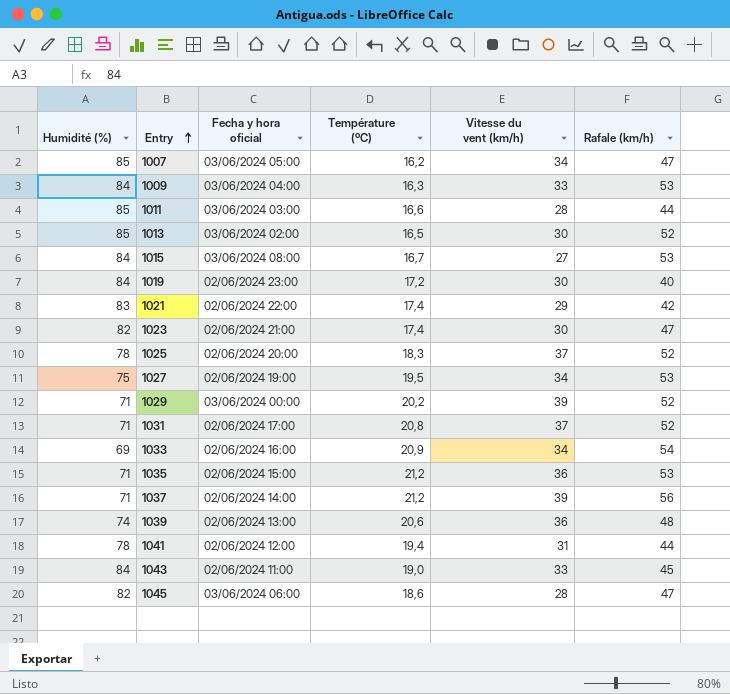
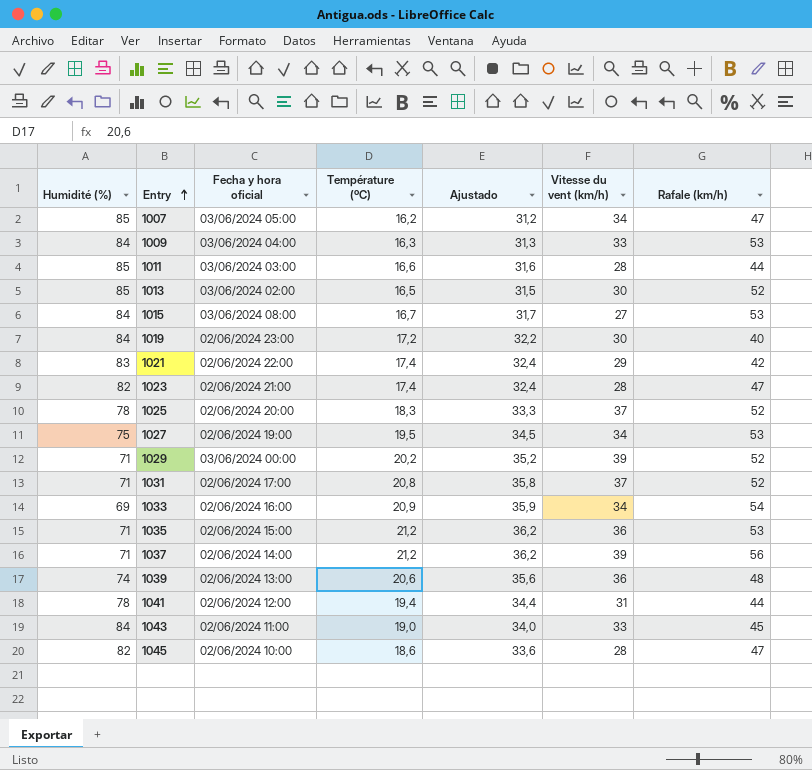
column Ajustado | formula: none -> [Température (ºC)] + 15
1023 | Vitesse du vent (km/h): 30 -> 28
1045 | Fecha y hora oficial: 03/06/2024 06:00 -> 02/06/2024 10:00

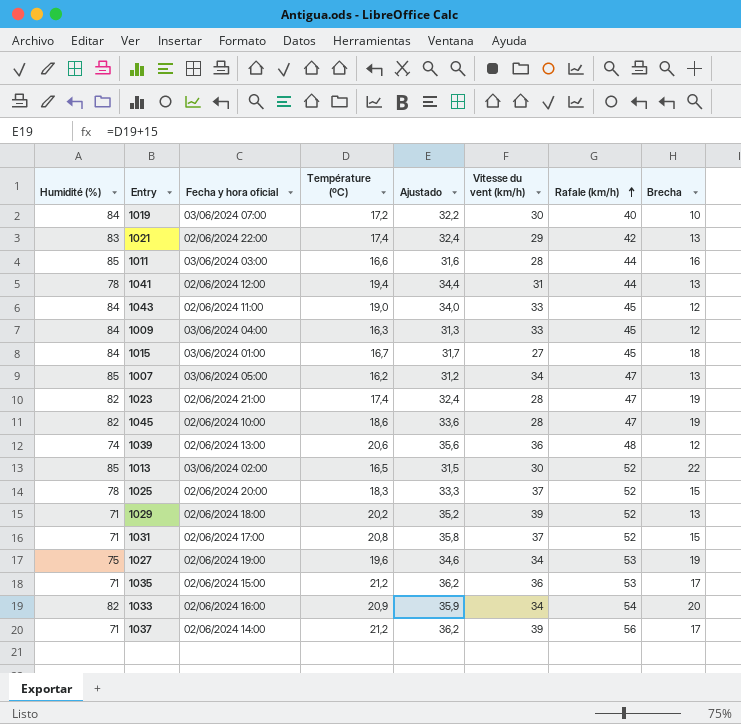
row order: Entry ascending -> Rafale (km/h) ascending
column Brecha | formula: none -> [Rafale (km/h)] - [Vitesse du vent (km/h)]
1019 | Fecha y hora oficial: 02/06/2024 23:00 -> 03/06/2024 07:00
1009 | Rafale (km/h): 53 -> 45
1015 | Fecha y hora oficial: 03/06/2024 08:00 -> 03/06/2024 01:00
1015 | Rafale (km/h): 53 -> 45
1029 | Fecha y hora oficial: 03/06/2024 00:00 -> 02/06/2024 18:00
1027 | Température (ºC): 19,5 -> 19,6
1027 | Ajustado: 34,5 -> 34,6
1033 | Humidité (%): 69 -> 82

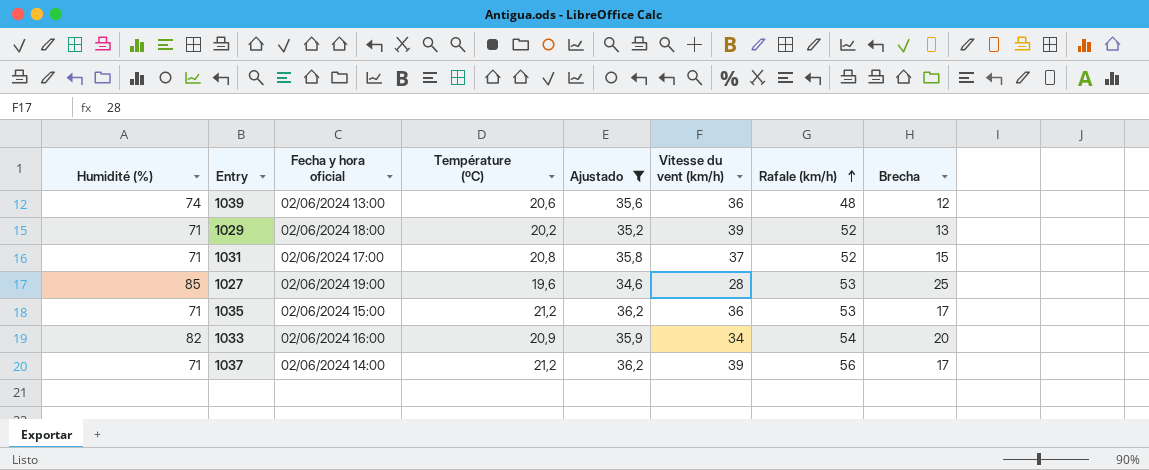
filter: none -> Ajustado >= 34,6
1027 | Humidité (%): 75 -> 85
1027 | Vitesse du vent (km/h): 34 -> 28
1027 | Brecha: 19 -> 25

